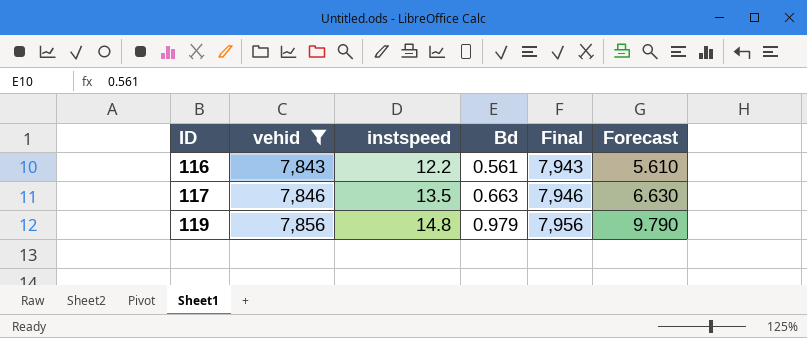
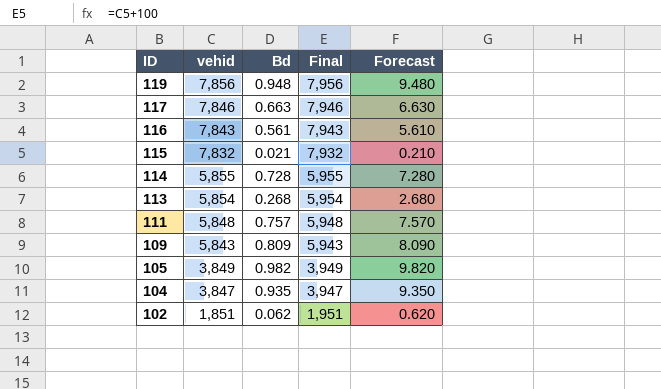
filter: vehid >= 7,843 -> none
row order: ID ascending -> ID descending
column instspeed | position: 3 -> none
119 | Bd: 0.979 -> 0.948
119 | Forecast: 9.790 -> 9.480

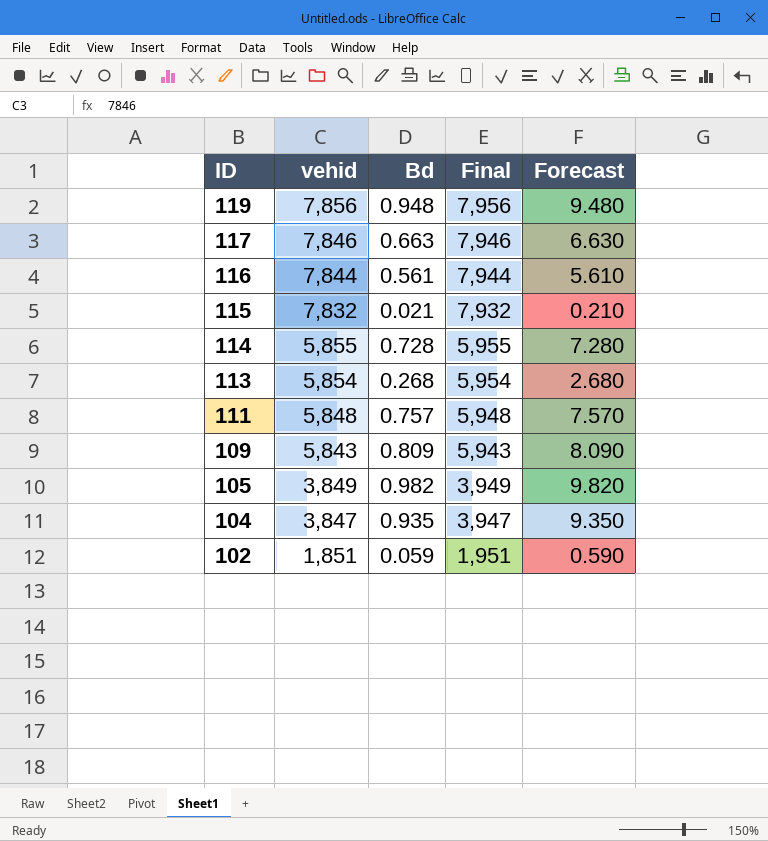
116 | vehid: 7,843 -> 7,844
116 | Final: 7,943 -> 7,944
102 | Bd: 0.062 -> 0.059
102 | Forecast: 0.620 -> 0.590

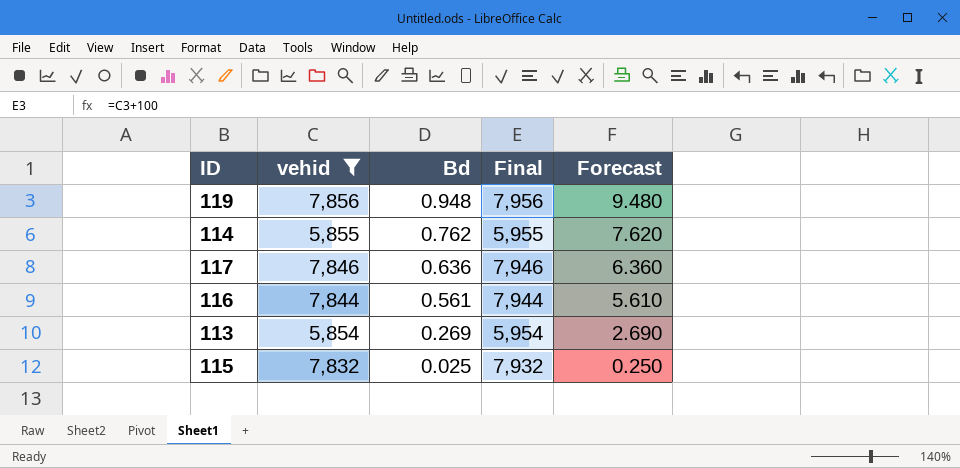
filter: none -> vehid >= 5,854
row order: ID descending -> Bd descending
114 | Bd: 0.728 -> 0.762
114 | Forecast: 7.280 -> 7.620
117 | Bd: 0.663 -> 0.636
117 | Forecast: 6.630 -> 6.360
113 | Bd: 0.268 -> 0.269
113 | Forecast: 2.680 -> 2.690
115 | Bd: 0.021 -> 0.025
115 | Forecast: 0.210 -> 0.250

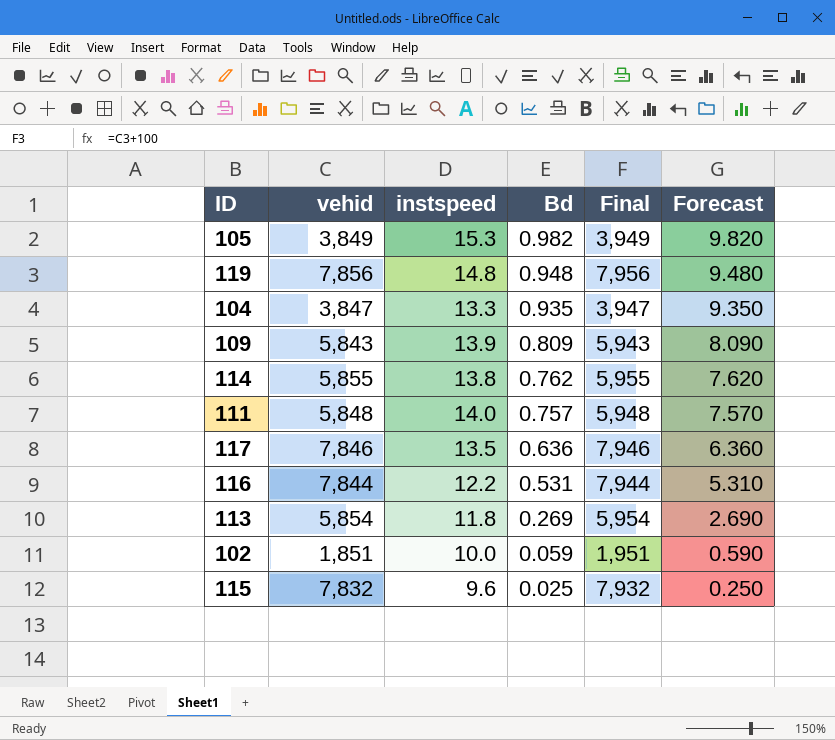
filter: vehid >= 5,854 -> none
column instspeed | position: none -> 3
116 | Bd: 0.561 -> 0.531
116 | Forecast: 5.610 -> 5.310

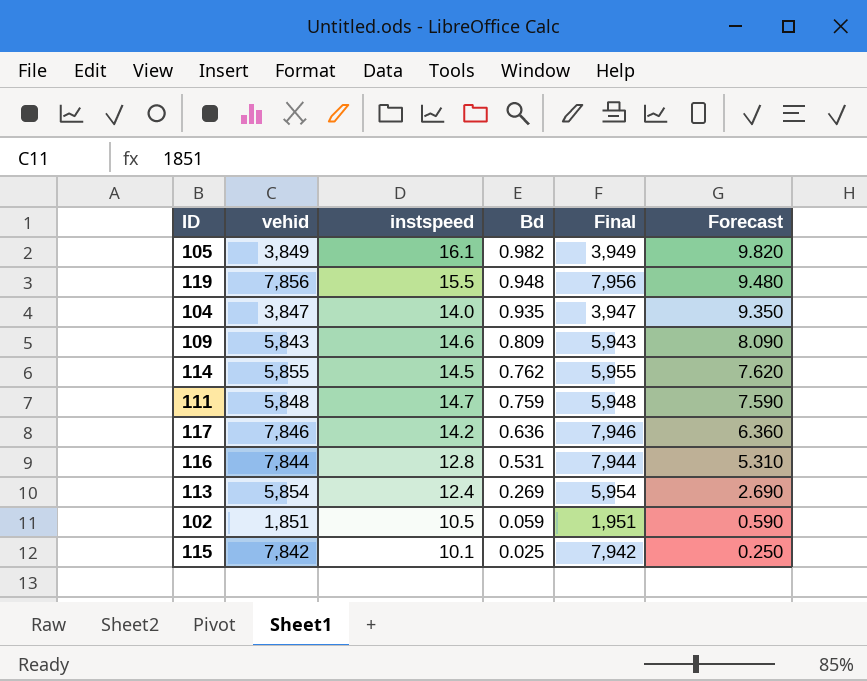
105 | instspeed: 15.3 -> 16.1
119 | instspeed: 14.8 -> 15.5
104 | instspeed: 13.3 -> 14.0
109 | instspeed: 13.9 -> 14.6
114 | instspeed: 13.8 -> 14.5
111 | instspeed: 14.0 -> 14.7
111 | Bd: 0.757 -> 0.759
111 | Forecast: 7.570 -> 7.590
117 | instspeed: 13.5 -> 14.2
116 | instspeed: 12.2 -> 12.8
113 | instspeed: 11.8 -> 12.4
102 | instspeed: 10.0 -> 10.5
115 | vehid: 7,832 -> 7,842
115 | instspeed: 9.6 -> 10.1
115 | Final: 7,932 -> 7,942

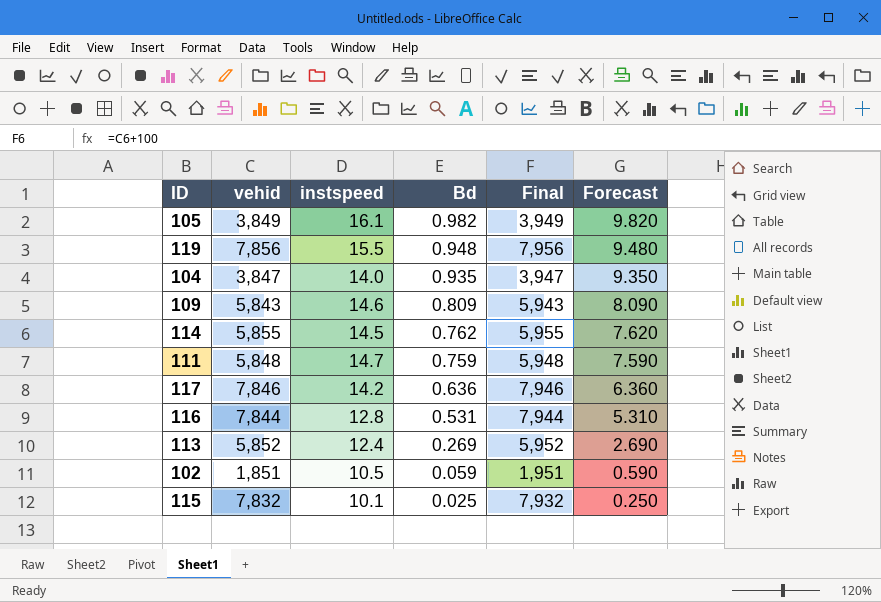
113 | vehid: 5,854 -> 5,852
113 | Final: 5,954 -> 5,952
115 | vehid: 7,842 -> 7,832
115 | Final: 7,942 -> 7,932

